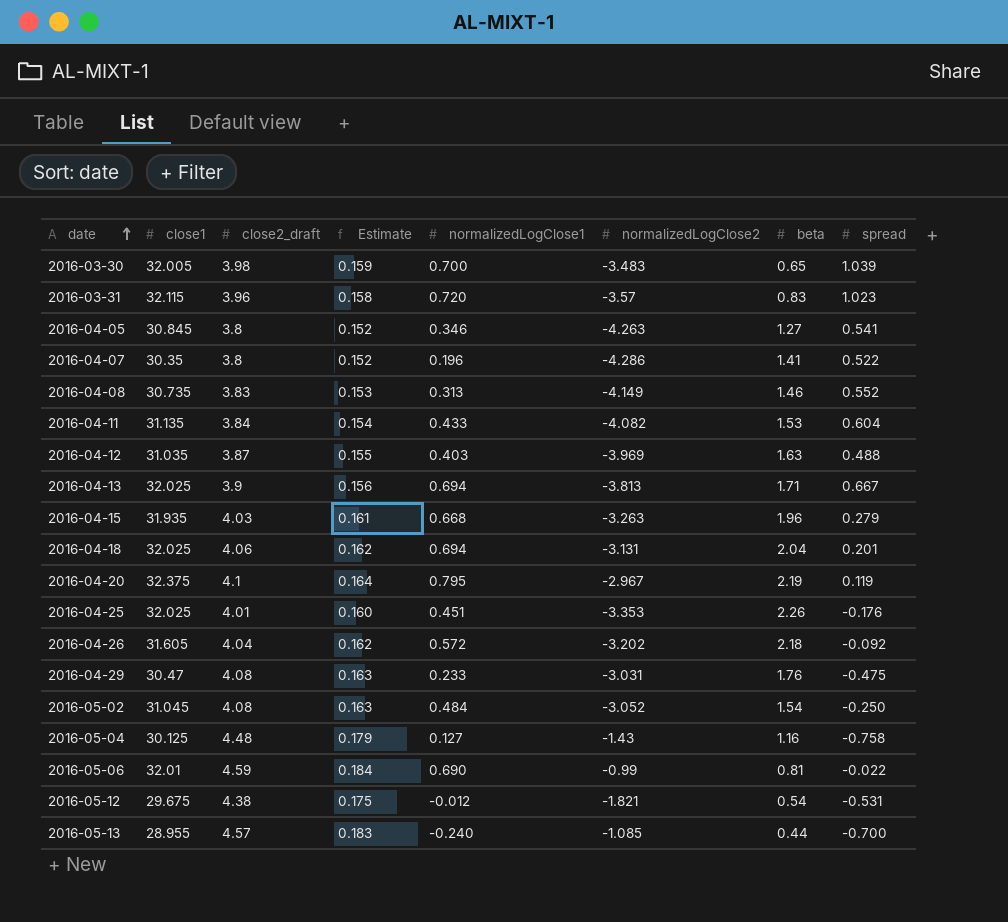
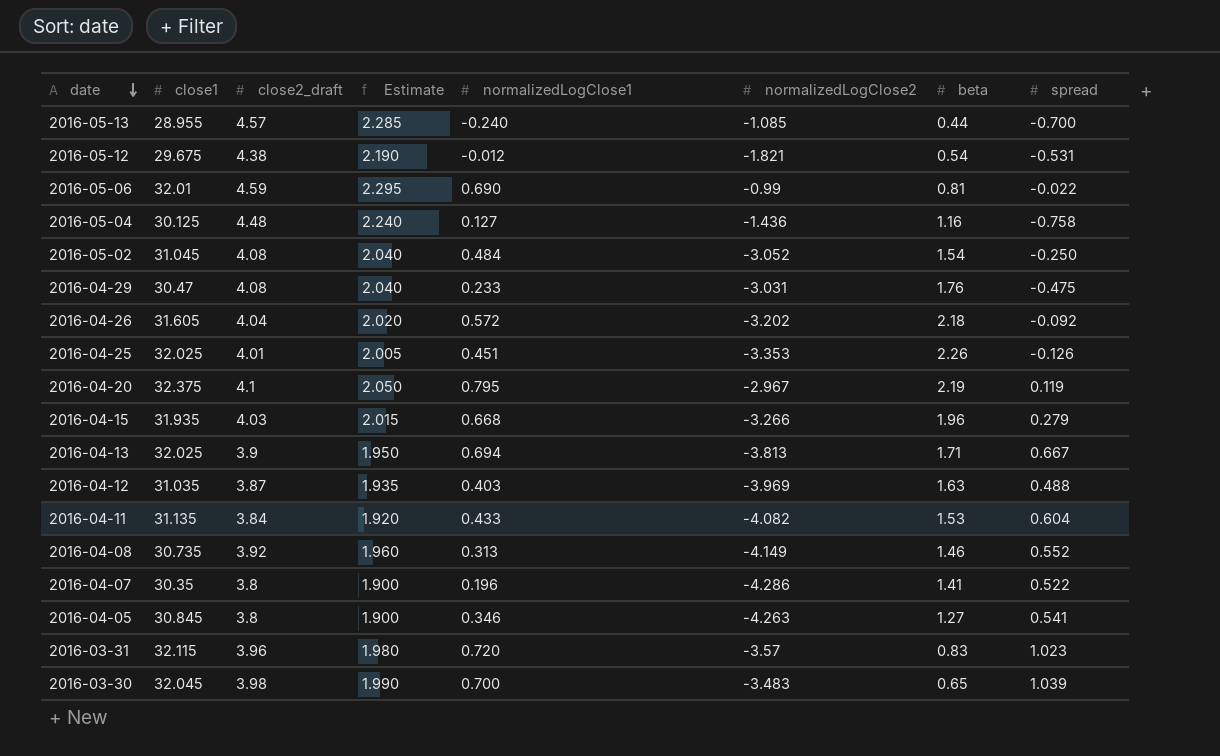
row order: date ascending -> date descending
column Estimate | formula: [close2_draft] * 0.04 -> [close2_draft] * 0.5
row 2016-04-18: 32.025 | 4.06 | 0.162 | 0.694 | -3.131 | 2.04 | 0.201 -> none
2016-05-04 | normalizedLogClose2: -1.43 -> -1.436
2016-04-25 | spread: -0.176 -> -0.126
2016-04-15 | normalizedLogClose2: -3.263 -> -3.266
2016-04-08 | close2_draft: 3.83 -> 3.92
2016-03-30 | close1: 32.005 -> 32.045

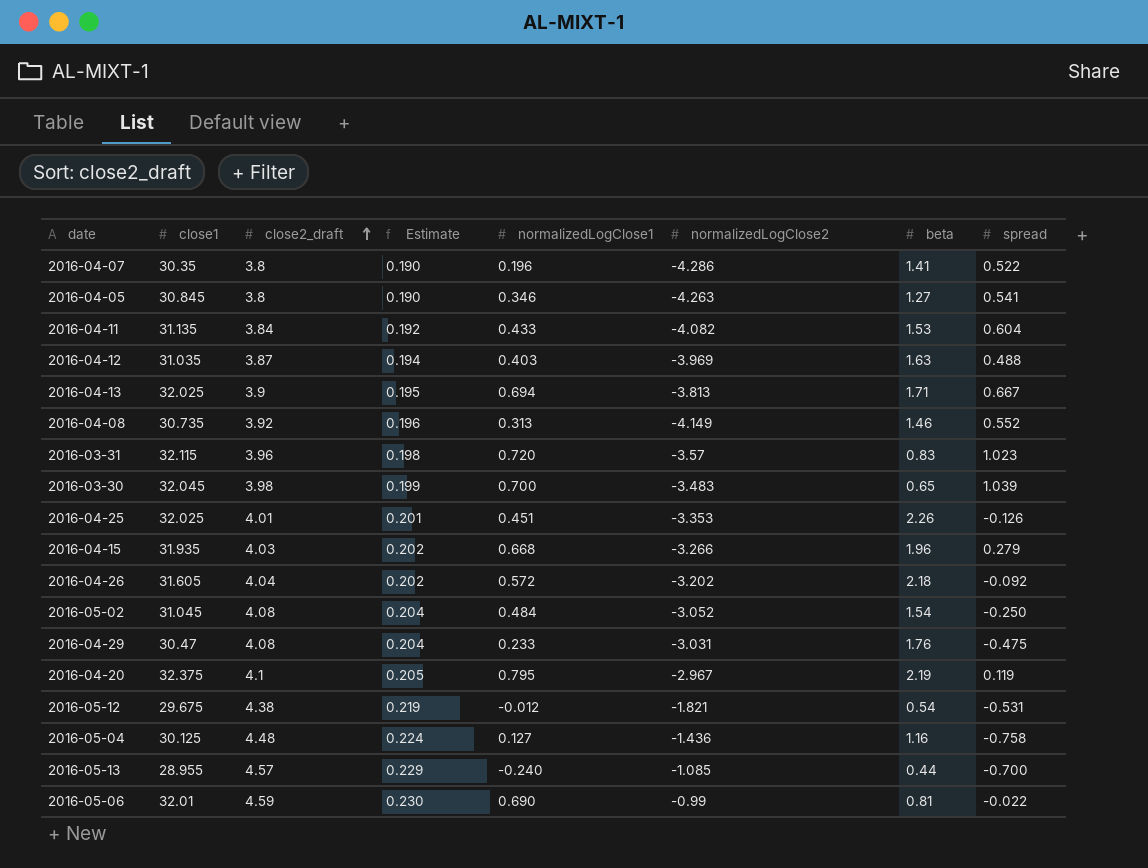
row order: date descending -> close2_draft ascending
column Estimate | formula: [close2_draft] * 0.5 -> [close2_draft] * 0.05

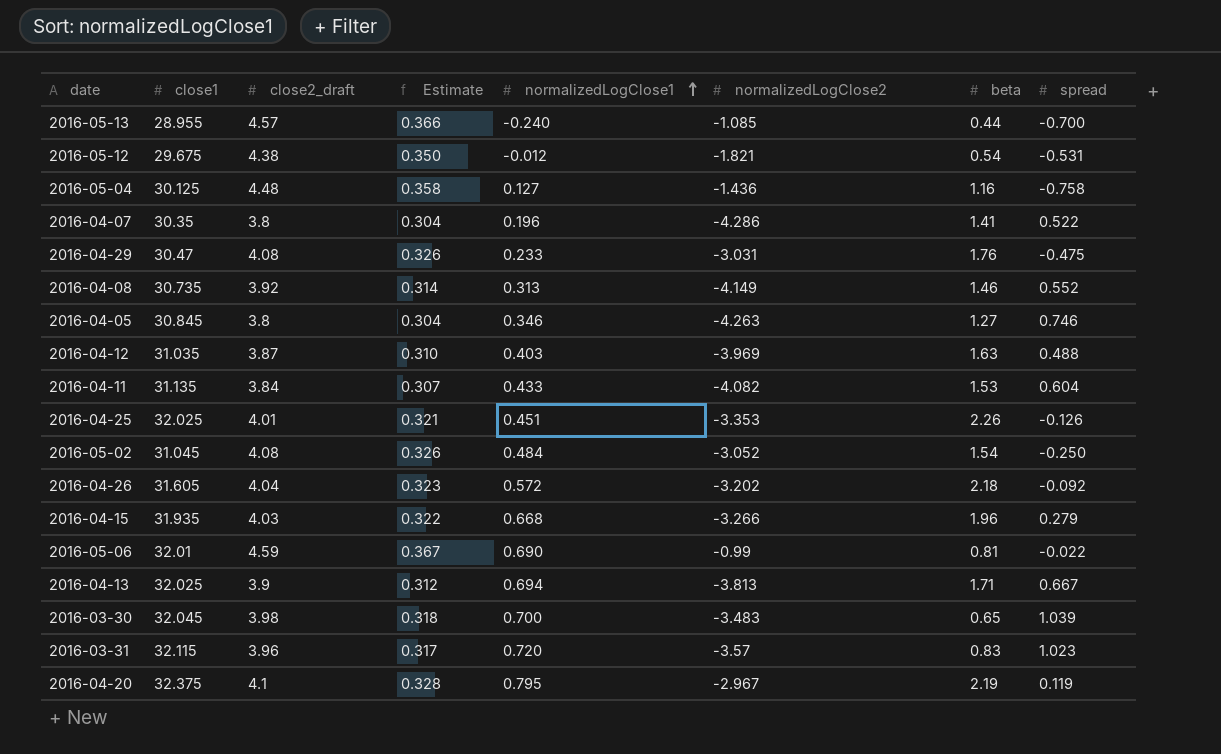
row order: close2_draft ascending -> normalizedLogClose1 ascending
column Estimate | formula: [close2_draft] * 0.05 -> [close2_draft] * 0.08
2016-04-05 | spread: 0.541 -> 0.746

